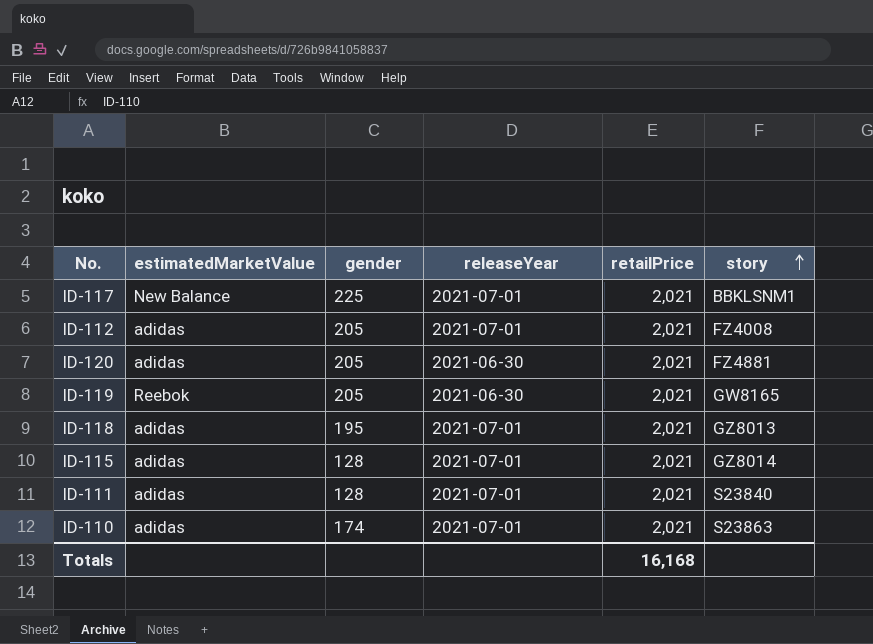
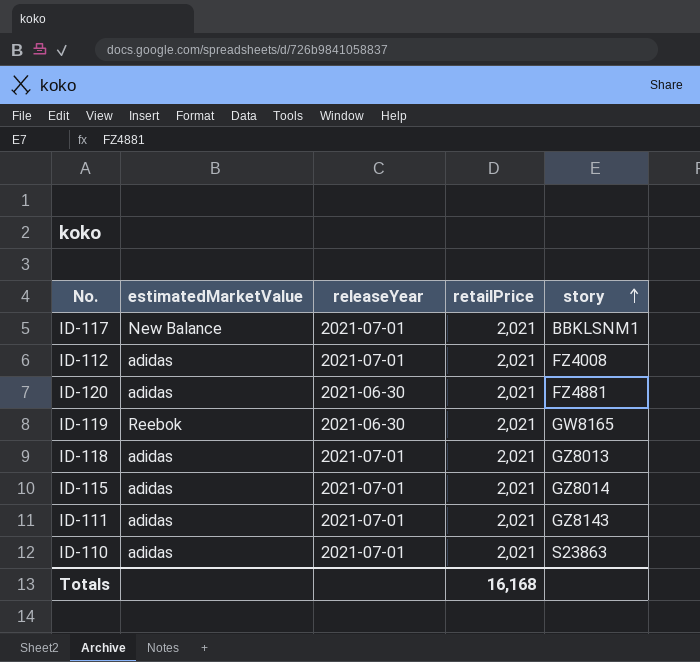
column gender | position: 3 -> none
ID-111 | story: S23840 -> GZ8143

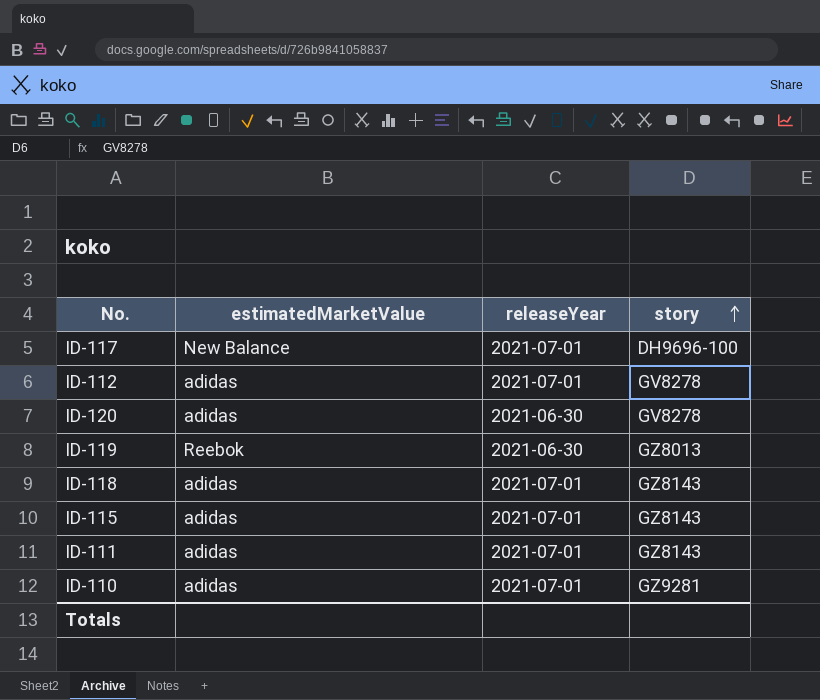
column retailPrice | position: 4 -> none
ID-117 | story: BBKLSNM1 -> DH9696-100
ID-112 | story: FZ4008 -> GV8278
ID-120 | story: FZ4881 -> GV8278
ID-119 | story: GW8165 -> GZ8013
ID-118 | story: GZ8013 -> GZ8143
ID-115 | story: GZ8014 -> GZ8143
ID-110 | story: S23863 -> GZ9281

